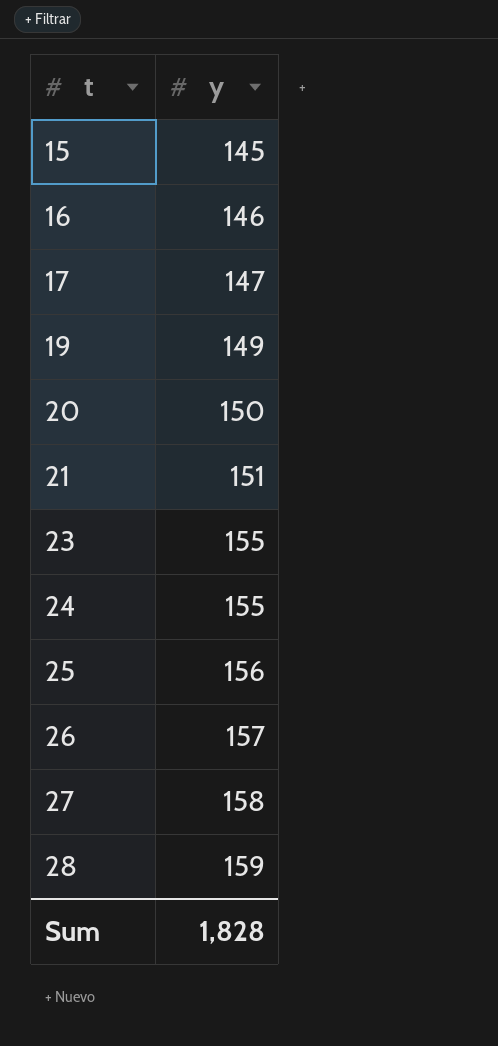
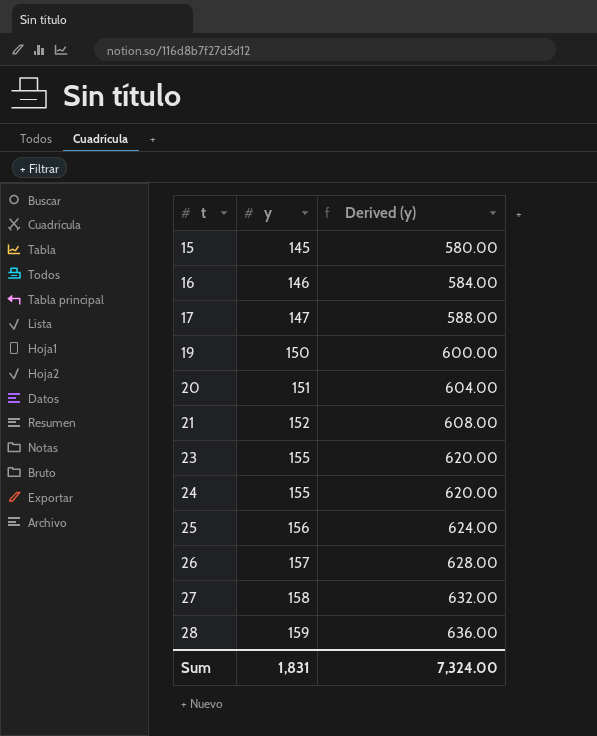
column Derived (y) | formula: none -> [y] * 4
19 | y: 149 -> 150
20 | y: 150 -> 151
21 | y: 151 -> 152
Sum | y: 1,828 -> 1,831

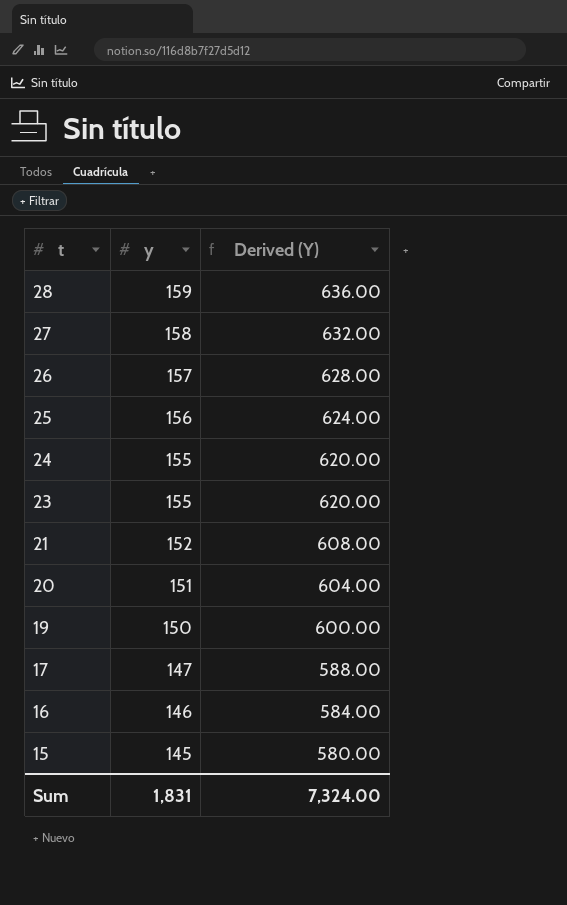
row order: t ascending -> t descending
column name: Derived (y) -> Derived (Y)

